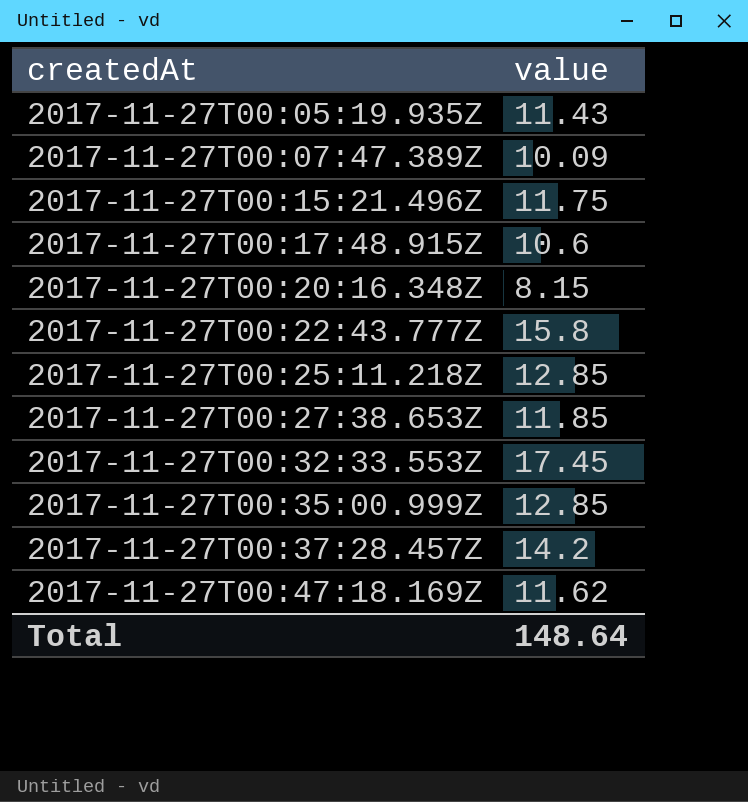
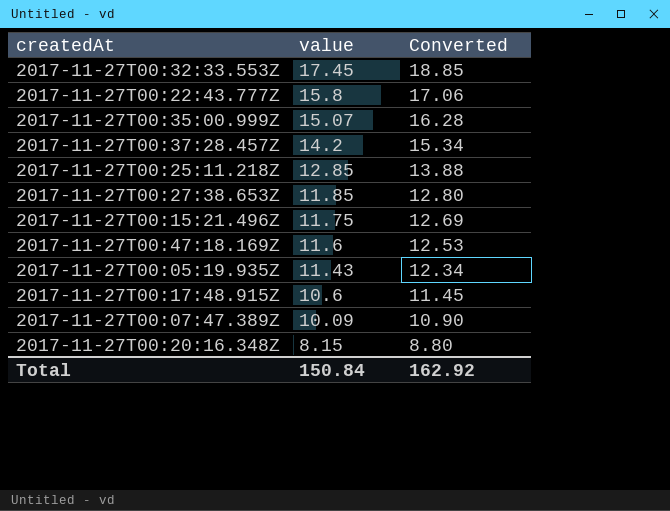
row order: createdAt ascending -> value descending
column Converted | formula: none -> [value] * 1.08
2017-11-27T00:35:00.999Z | value: 12.85 -> 15.07
2017-11-27T00:47:18.169Z | value: 11.62 -> 11.6
Total | value: 148.64 -> 150.84

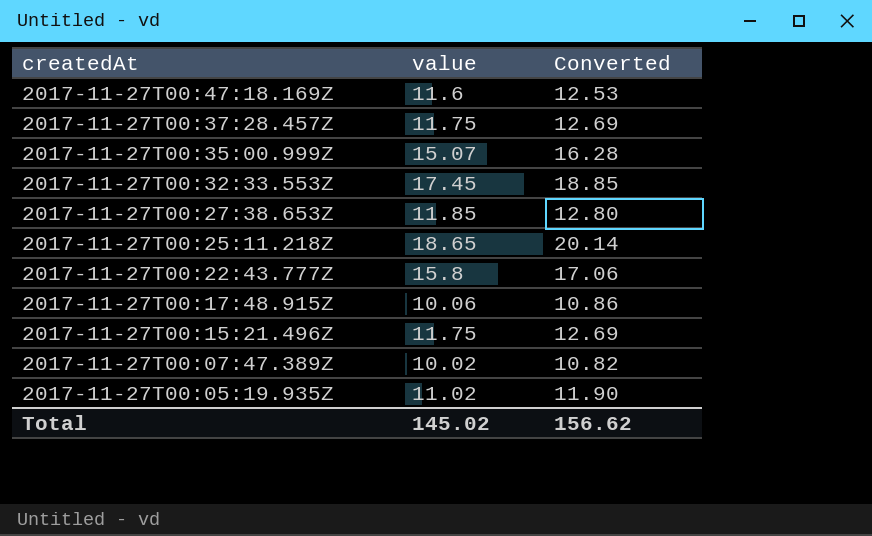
row order: value descending -> createdAt descending
row 2017-11-27T00:20:16.348Z: 8.15 | 8.80 -> none
2017-11-27T00:37:28.457Z | value: 14.2 -> 11.75
2017-11-27T00:37:28.457Z | Converted: 15.34 -> 12.69
2017-11-27T00:25:11.218Z | value: 12.85 -> 18.65
2017-11-27T00:25:11.218Z | Converted: 13.88 -> 20.14
2017-11-27T00:17:48.915Z | value: 10.6 -> 10.06
2017-11-27T00:17:48.915Z | Converted: 11.45 -> 10.86
2017-11-27T00:07:47.389Z | value: 10.09 -> 10.02
2017-11-27T00:07:47.389Z | Converted: 10.90 -> 10.82
2017-11-27T00:05:19.935Z | value: 11.43 -> 11.02
2017-11-27T00:05:19.935Z | Converted: 12.34 -> 11.90
Total | value: 150.84 -> 145.02
Total | Converted: 162.92 -> 156.62

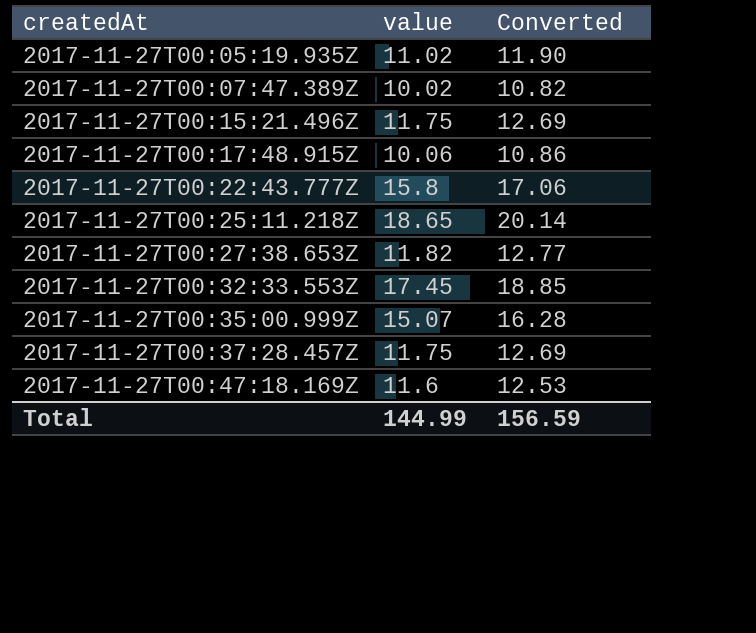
row order: createdAt descending -> createdAt ascending
2017-11-27T00:27:38.653Z | value: 11.85 -> 11.82
2017-11-27T00:27:38.653Z | Converted: 12.80 -> 12.77
Total | value: 145.02 -> 144.99
Total | Converted: 156.62 -> 156.59

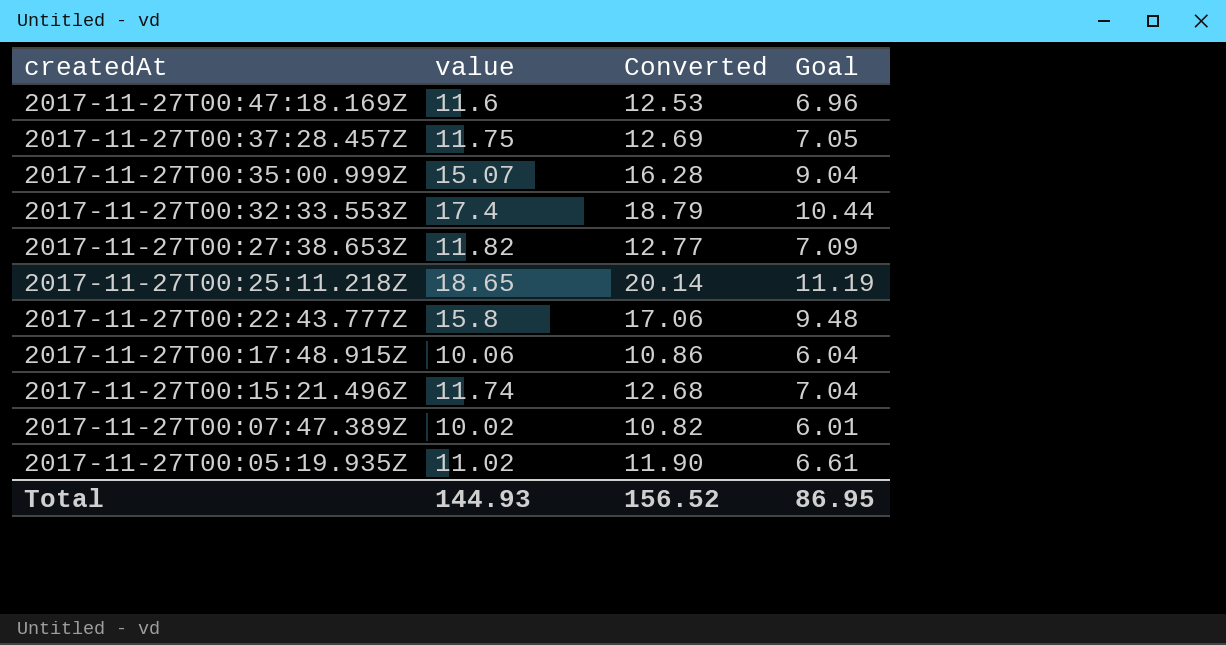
row order: createdAt ascending -> createdAt descending
column Goal | formula: none -> [value] * 0.6
2017-11-27T00:32:33.553Z | value: 17.45 -> 17.4
2017-11-27T00:32:33.553Z | Converted: 18.85 -> 18.79
2017-11-27T00:15:21.496Z | value: 11.75 -> 11.74
2017-11-27T00:15:21.496Z | Converted: 12.69 -> 12.68
Total | value: 144.99 -> 144.93
Total | Converted: 156.59 -> 156.52

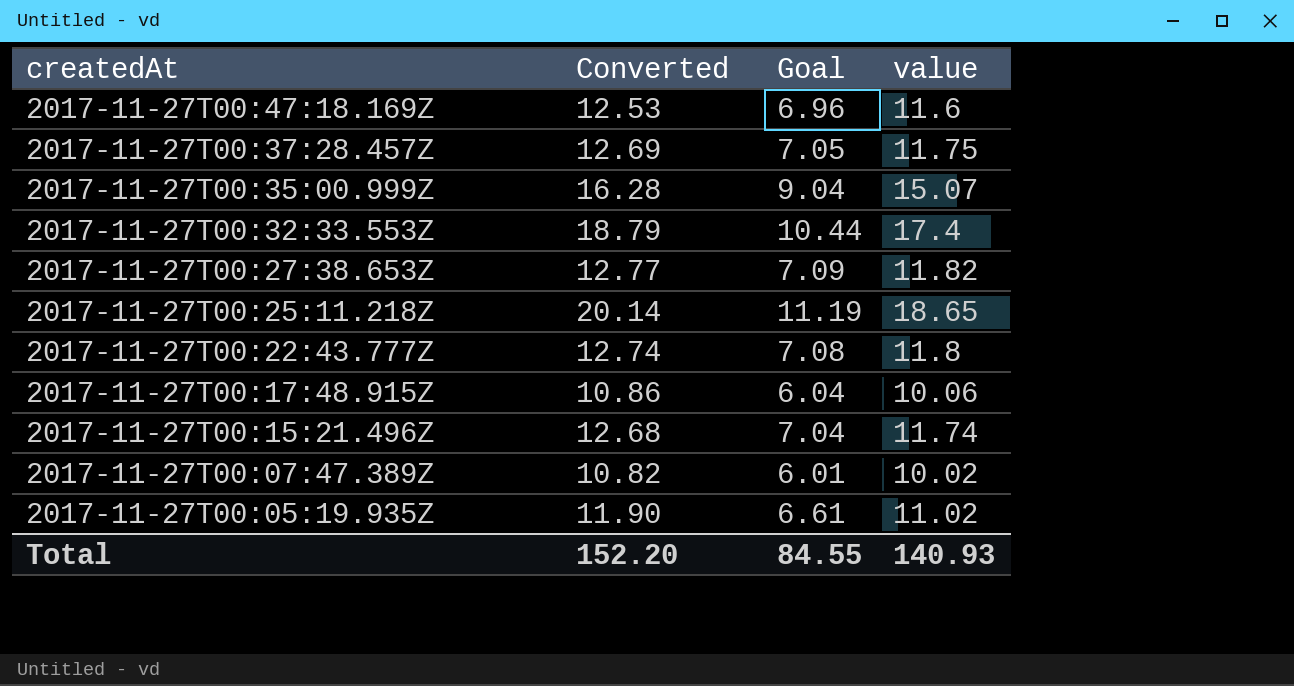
column value | position: 2 -> 4
2017-11-27T00:22:43.777Z | Converted: 17.06 -> 12.74
2017-11-27T00:22:43.777Z | Goal: 9.48 -> 7.08
2017-11-27T00:22:43.777Z | value: 15.8 -> 11.8
Total | Converted: 156.52 -> 152.20
Total | Goal: 86.95 -> 84.55
Total | value: 144.93 -> 140.93

